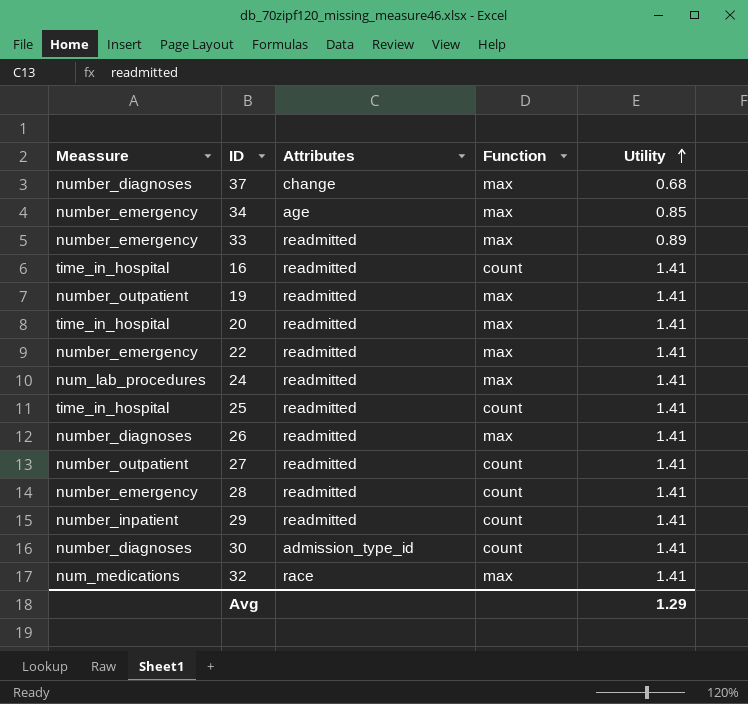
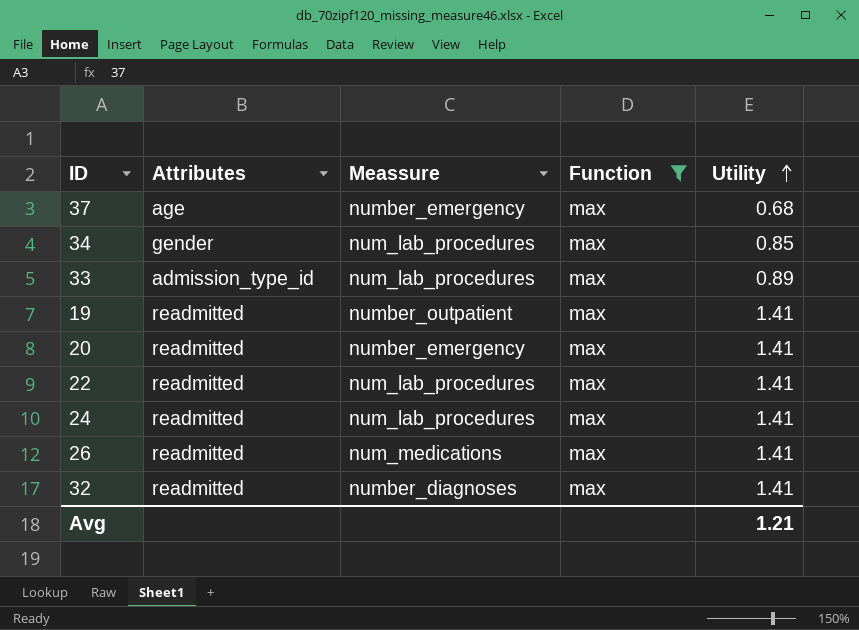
filter: none -> Function = max
column Meassure | position: 1 -> 3
37 | Attributes: change -> age
37 | Meassure: number_diagnoses -> number_emergency
34 | Attributes: age -> gender
34 | Meassure: number_emergency -> num_lab_procedures
33 | Attributes: readmitted -> admission_type_id
33 | Meassure: number_emergency -> num_lab_procedures
20 | Meassure: time_in_hospital -> number_emergency
22 | Meassure: number_emergency -> num_lab_procedures
26 | Meassure: number_diagnoses -> num_medications
32 | Attributes: race -> readmitted
32 | Meassure: num_medications -> number_diagnoses
Avg | Utility: 1.29 -> 1.21

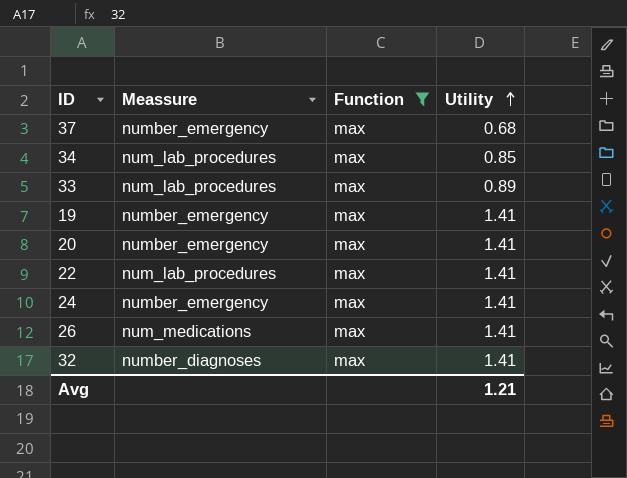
column Attributes | position: 2 -> none
19 | Meassure: number_outpatient -> number_emergency
24 | Meassure: num_lab_procedures -> number_emergency

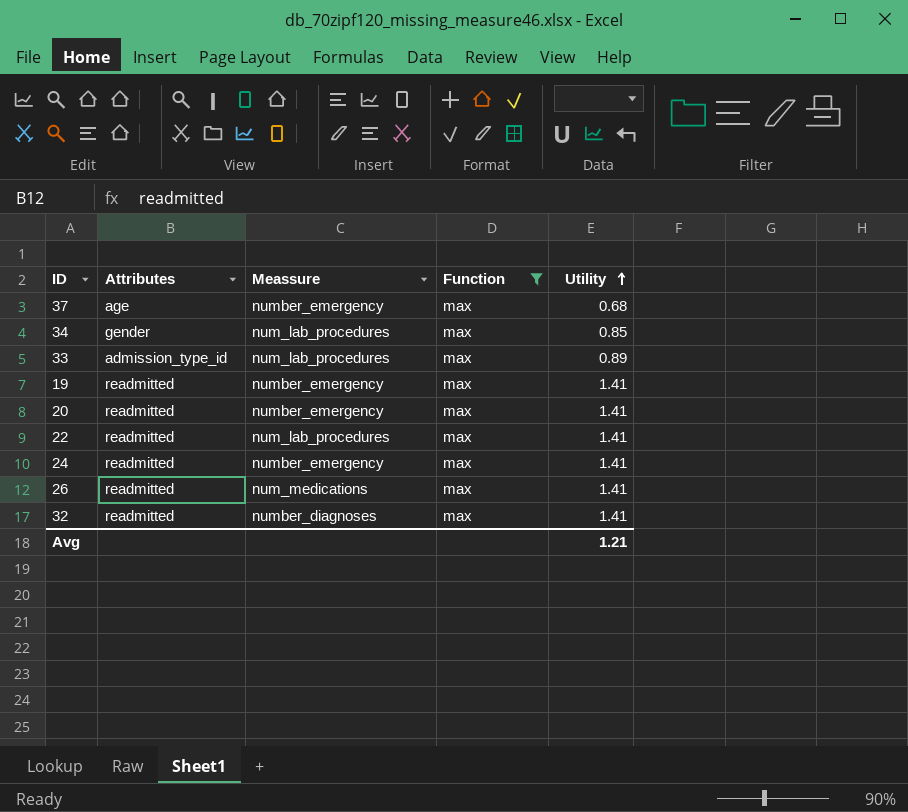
column Attributes | position: none -> 2

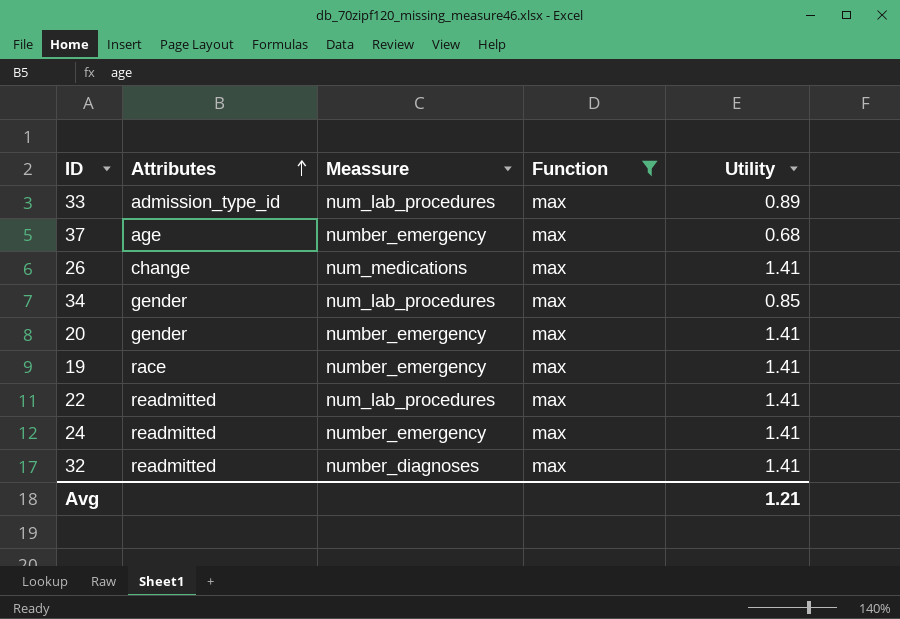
row order: Utility ascending -> Attributes ascending
26 | Attributes: readmitted -> change
20 | Attributes: readmitted -> gender
19 | Attributes: readmitted -> race

